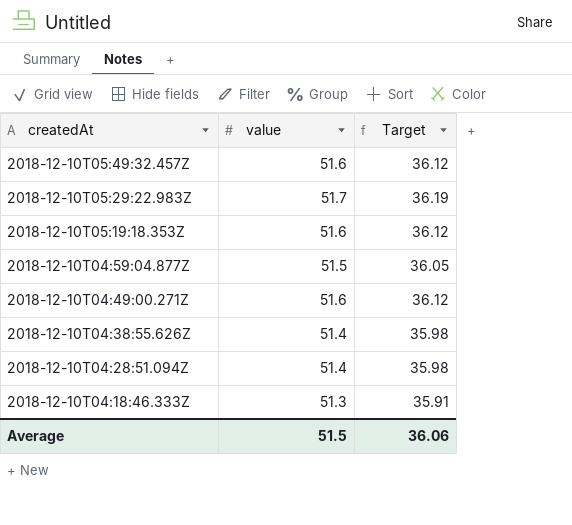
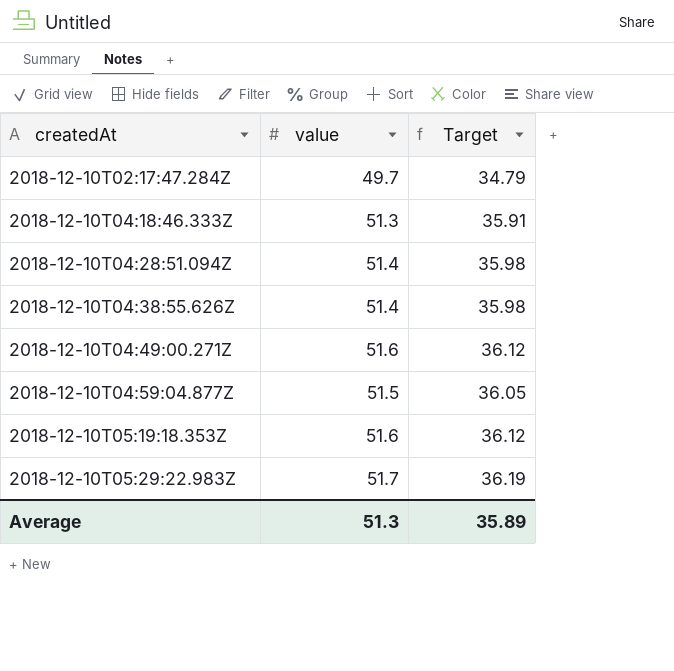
row order: createdAt descending -> createdAt ascending
row 2018-12-10T05:49:32.457Z: 51.6 | 36.12 -> none
row 2018-12-10T02:17:47.284Z: none -> 49.7 | 34.79
Average | value: 51.5 -> 51.3
Average | Target: 36.06 -> 35.89

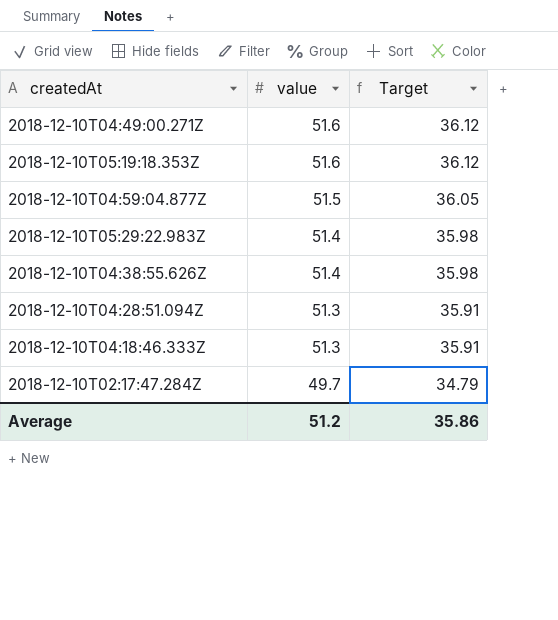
row order: createdAt ascending -> value descending
2018-12-10T05:29:22.983Z | value: 51.7 -> 51.4
2018-12-10T05:29:22.983Z | Target: 36.19 -> 35.98
2018-12-10T04:28:51.094Z | value: 51.4 -> 51.3
2018-12-10T04:28:51.094Z | Target: 35.98 -> 35.91
Average | value: 51.3 -> 51.2
Average | Target: 35.89 -> 35.86

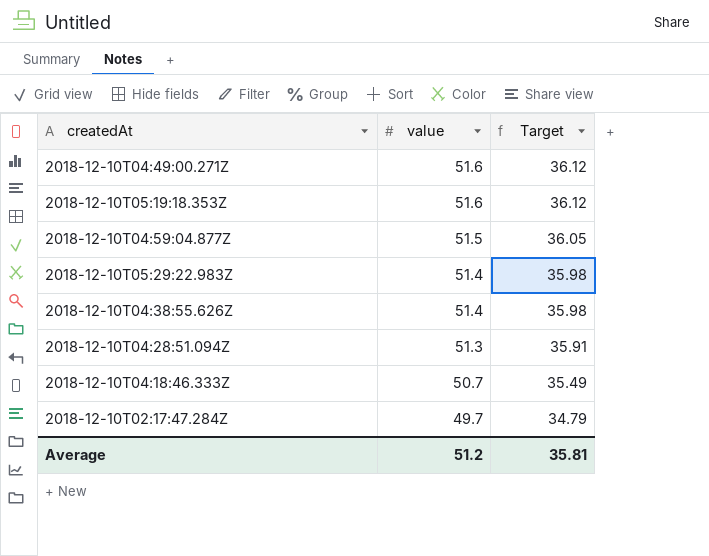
2018-12-10T04:18:46.333Z | value: 51.3 -> 50.7
2018-12-10T04:18:46.333Z | Target: 35.91 -> 35.49
Average | Target: 35.86 -> 35.81

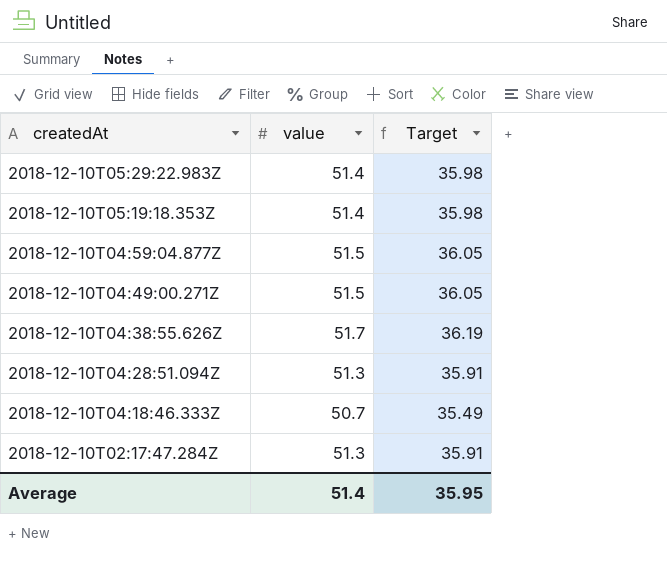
row order: value descending -> createdAt descending
2018-12-10T05:19:18.353Z | value: 51.6 -> 51.4
2018-12-10T05:19:18.353Z | Target: 36.12 -> 35.98
2018-12-10T04:49:00.271Z | value: 51.6 -> 51.5
2018-12-10T04:49:00.271Z | Target: 36.12 -> 36.05
2018-12-10T04:38:55.626Z | value: 51.4 -> 51.7
2018-12-10T04:38:55.626Z | Target: 35.98 -> 36.19
2018-12-10T02:17:47.284Z | value: 49.7 -> 51.3
2018-12-10T02:17:47.284Z | Target: 34.79 -> 35.91
Average | value: 51.2 -> 51.4
Average | Target: 35.81 -> 35.95

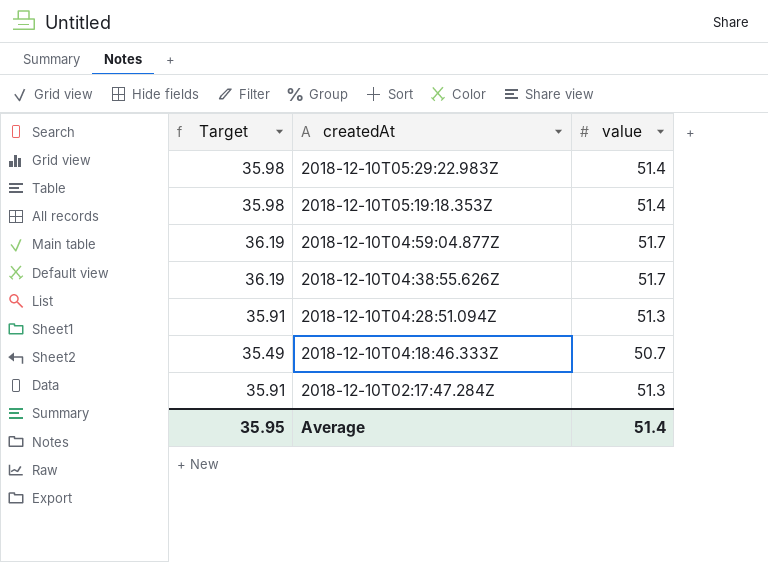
column Target | position: 3 -> 1
row 2018-12-10T04:49:00.271Z: 51.5 | 36.05 -> none
2018-12-10T04:59:04.877Z | Target: 36.05 -> 36.19
2018-12-10T04:59:04.877Z | value: 51.5 -> 51.7

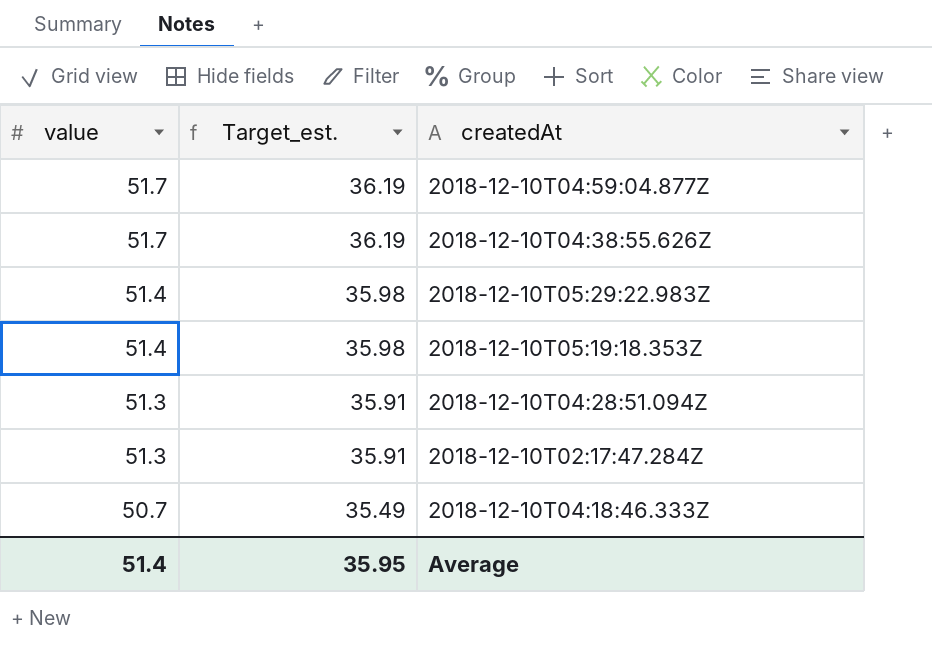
row order: createdAt descending -> value descending
column value | position: 3 -> 1
column name: Target -> Target_est.

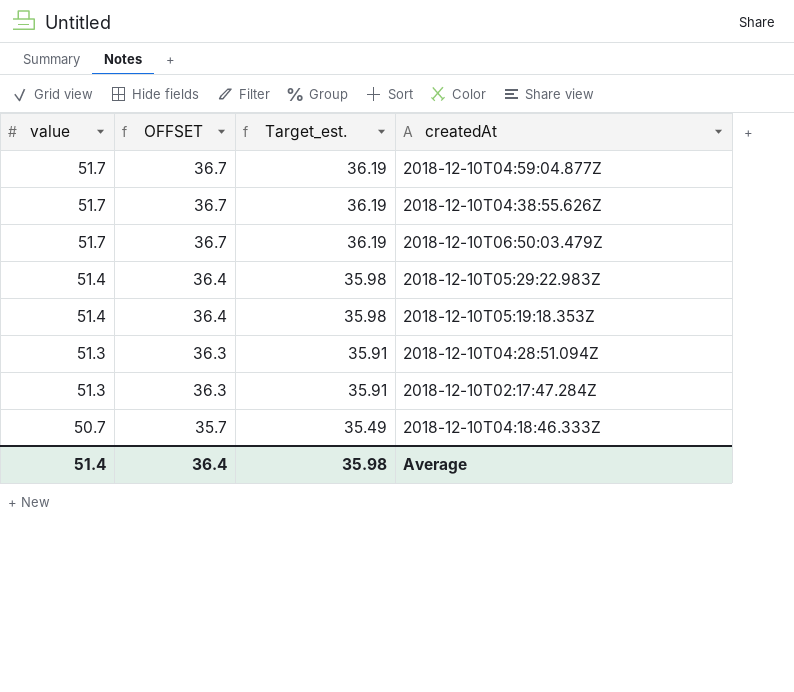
column OFFSET | formula: none -> [value] - 15
row 2018-12-10T06:50:03.479Z: none -> 51.7 | 36.7 | 36.19
Average | Target_est.: 35.95 -> 35.98

